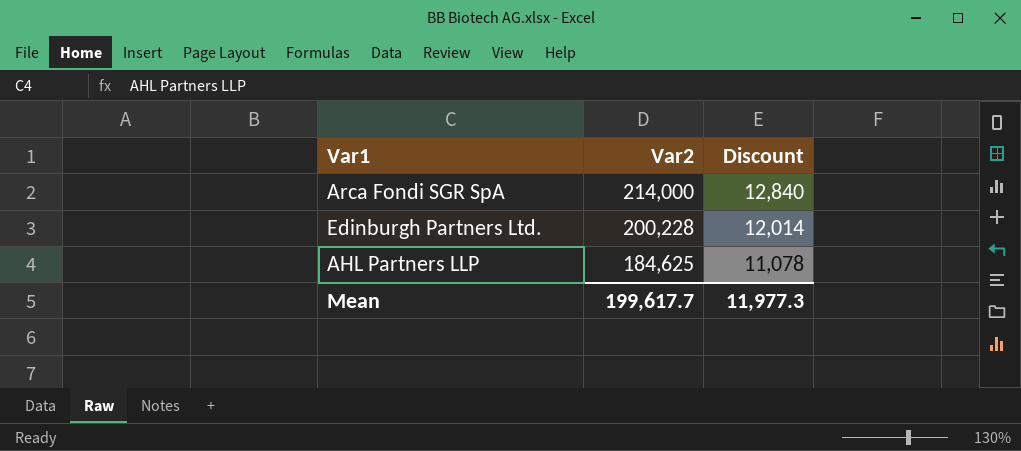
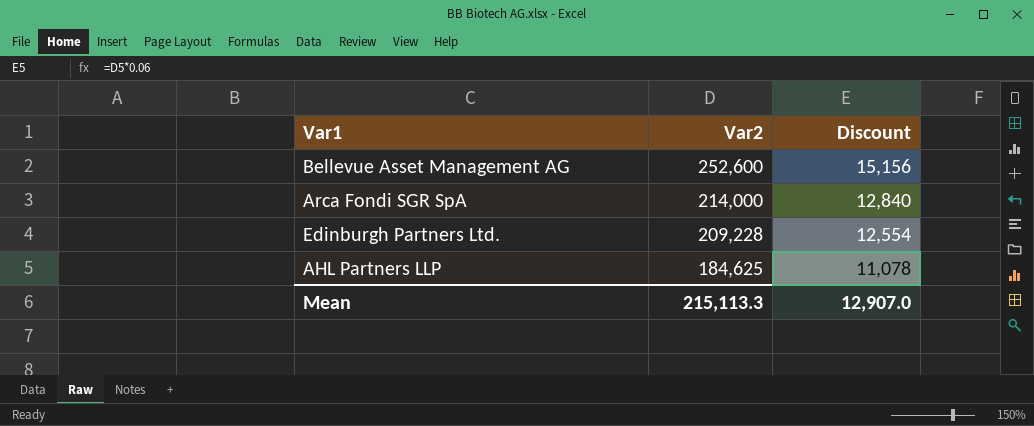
row Bellevue Asset Management AG: none -> 252,600 | 15,156
Edinburgh Partners Ltd. | Var2: 200,228 -> 209,228
Edinburgh Partners Ltd. | Discount: 12,014 -> 12,554
Mean | Var2: 199,617.7 -> 215,113.3
Mean | Discount: 11,977.3 -> 12,907.0

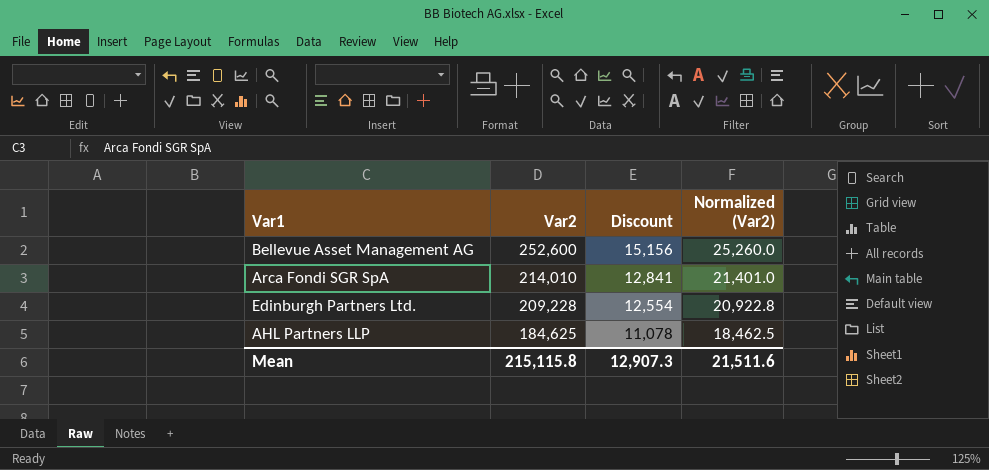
column Normalized (Var2) | formula: none -> [Var2] * 0.1
Arca Fondi SGR SpA | Var2: 214,000 -> 214,010
Arca Fondi SGR SpA | Discount: 12,840 -> 12,841
Mean | Var2: 215,113.3 -> 215,115.8
Mean | Discount: 12,907.0 -> 12,907.3

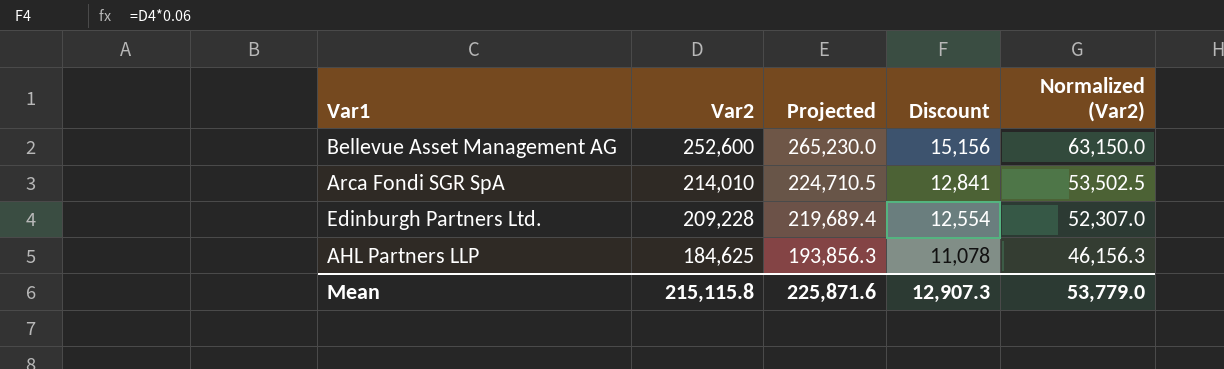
column Projected | formula: none -> [Var2] * 1.05
column Normalized (Var2) | formula: [Var2] * 0.1 -> [Var2] * 0.25
Mean | Normalized (Var2): 21,511.6 -> 53,779.0

